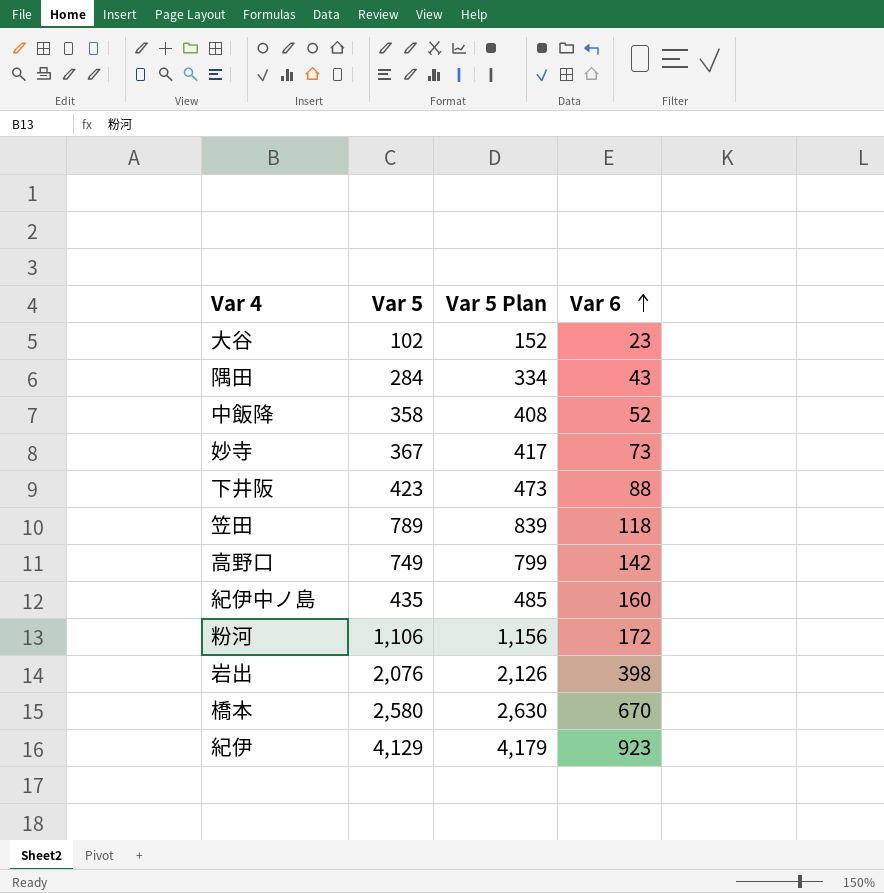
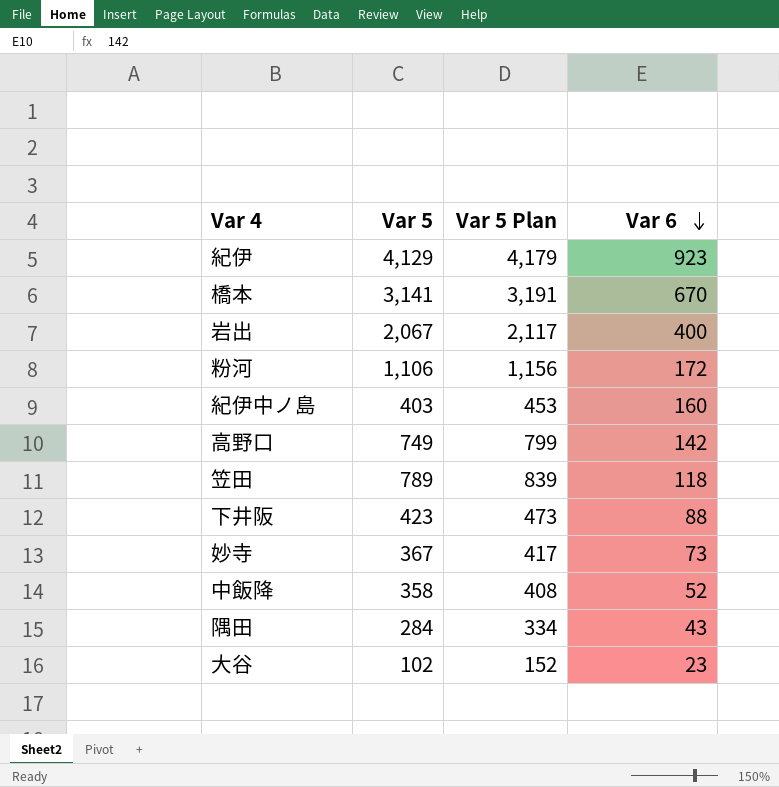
row order: Var 6 ascending -> Var 6 descending
橋本 | Var 5: 2,580 -> 3,141
橋本 | Var 5 Plan: 2,630 -> 3,191
岩出 | Var 5: 2,076 -> 2,067
岩出 | Var 5 Plan: 2,126 -> 2,117
岩出 | Var 6: 398 -> 400
紀伊中ノ島 | Var 5: 435 -> 403
紀伊中ノ島 | Var 5 Plan: 485 -> 453

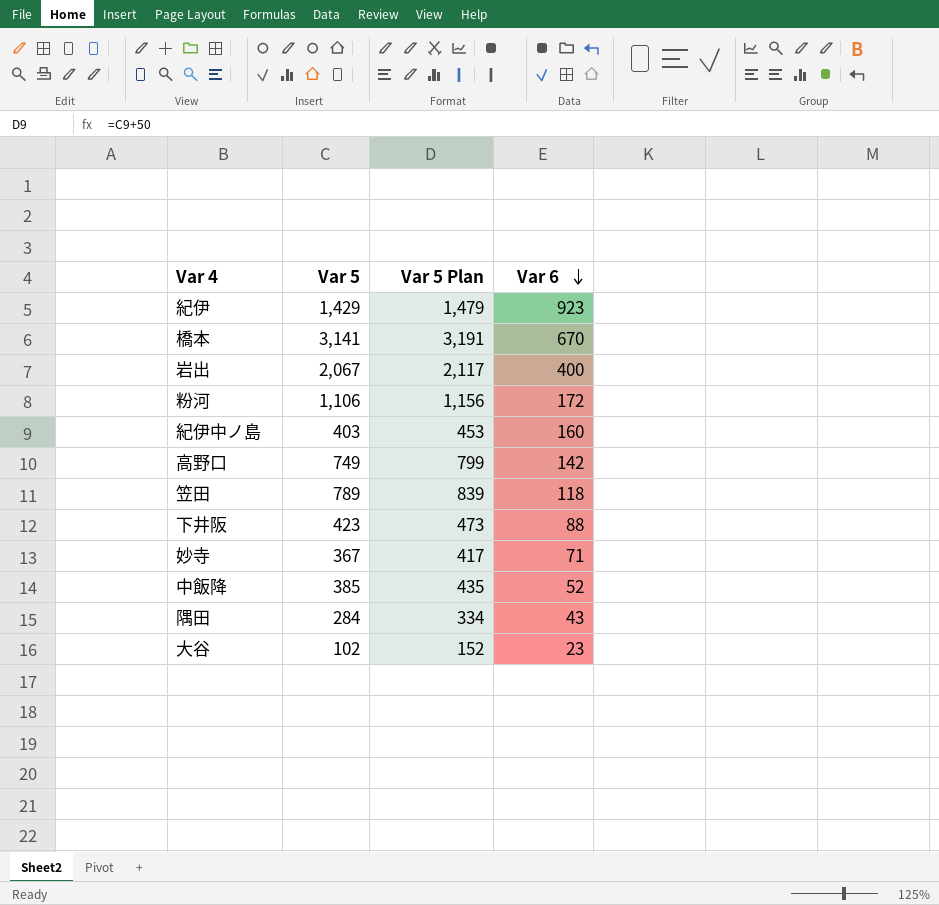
紀伊 | Var 5: 4,129 -> 1,429
紀伊 | Var 5 Plan: 4,179 -> 1,479
妙寺 | Var 6: 73 -> 71
中飯降 | Var 5: 358 -> 385
中飯降 | Var 5 Plan: 408 -> 435

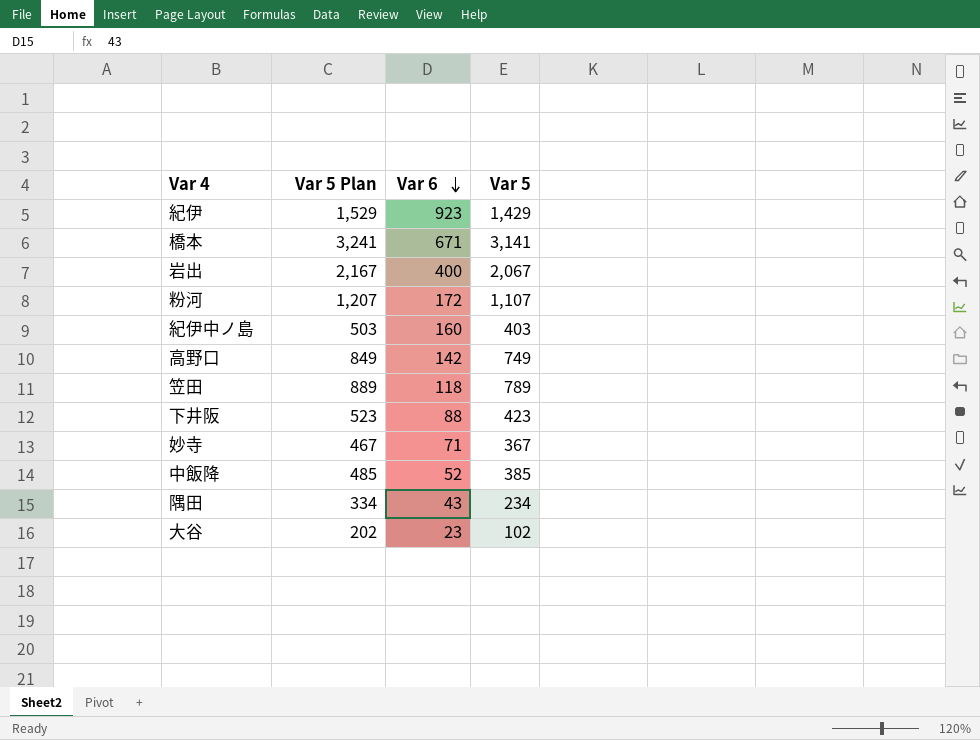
column Var 5 Plan | formula: [Var 5] + 50 -> [Var 5] + 100
column Var 5 | position: 2 -> 4
橋本 | Var 6: 670 -> 671
粉河 | Var 5: 1,106 -> 1,107
隅田 | Var 5: 284 -> 234

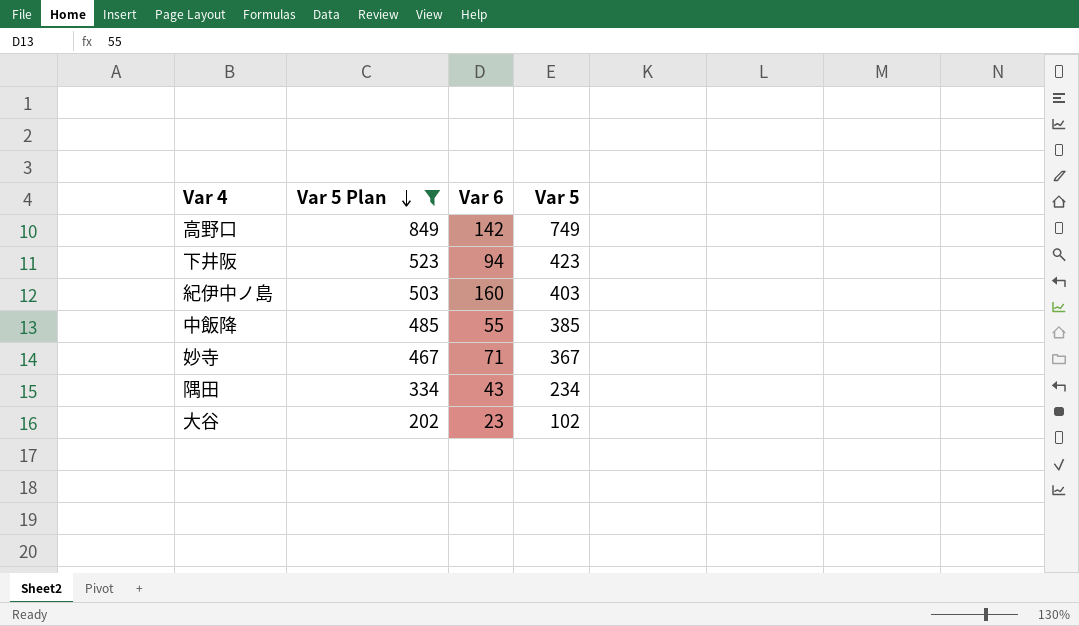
filter: none -> Var 5 Plan <= 849
row order: Var 6 descending -> Var 5 Plan descending
下井阪 | Var 6: 88 -> 94
中飯降 | Var 6: 52 -> 55

